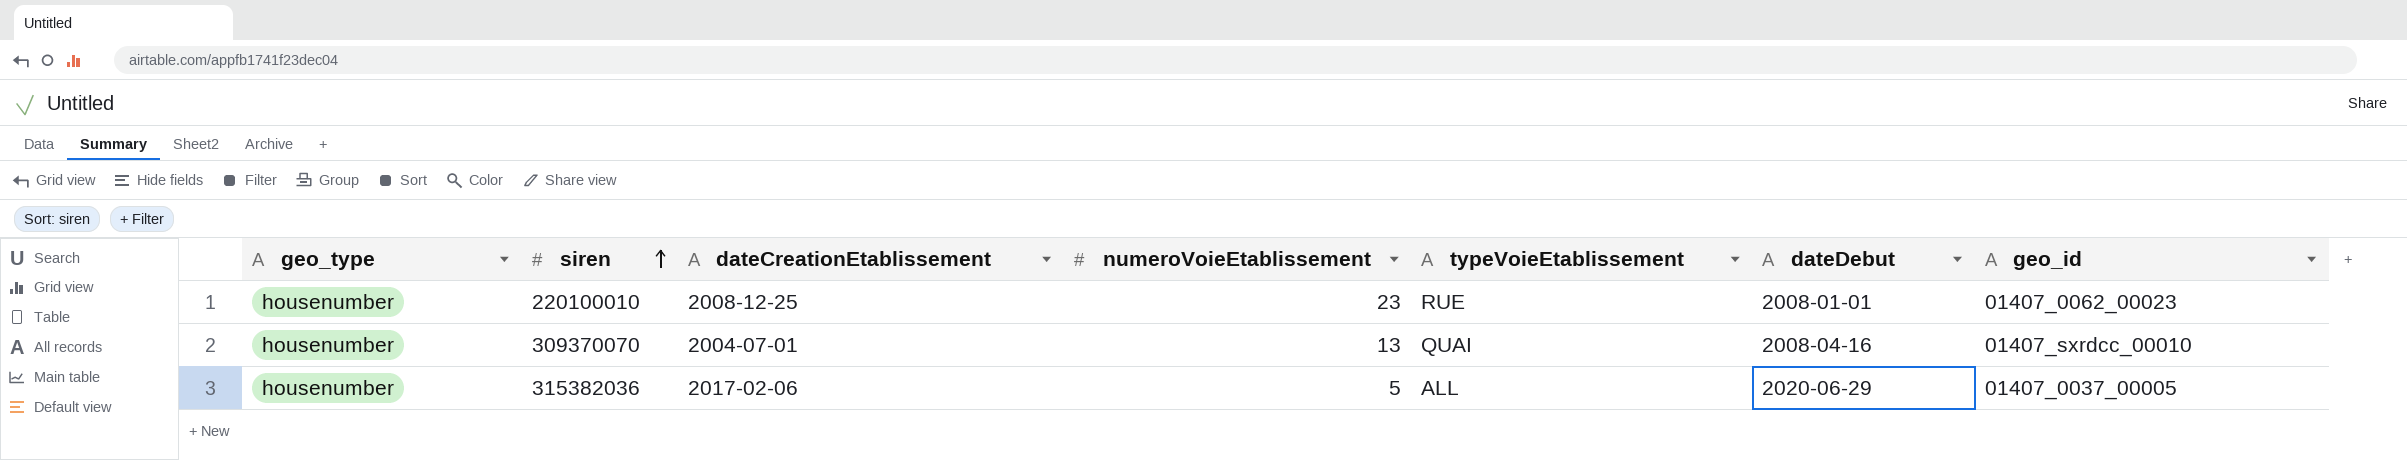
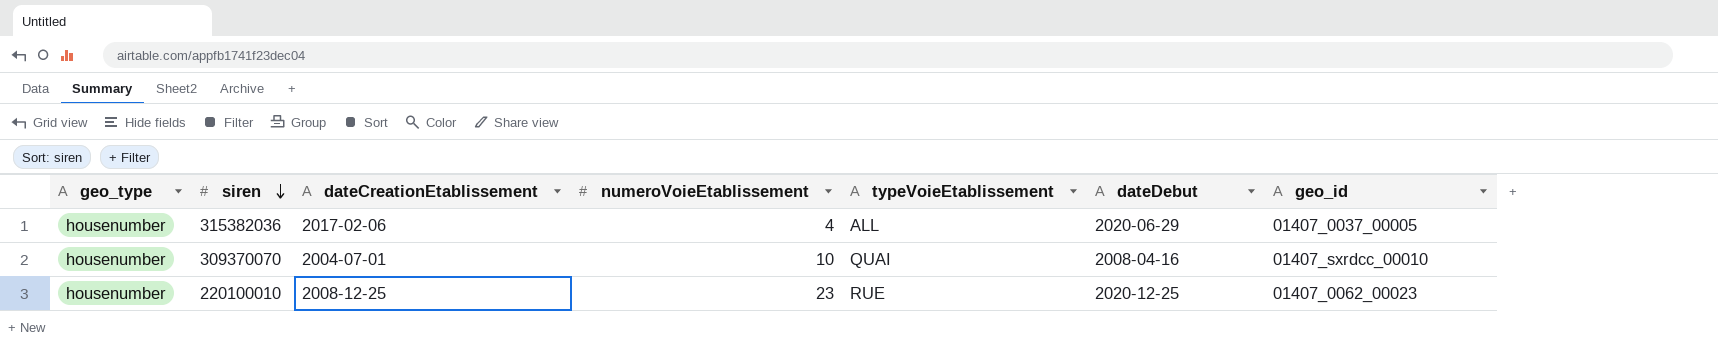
row order: siren ascending -> siren descending
315382036 | numeroVoieEtablissement: 5 -> 4
309370070 | numeroVoieEtablissement: 13 -> 10
220100010 | dateDebut: 2008-01-01 -> 2020-12-25

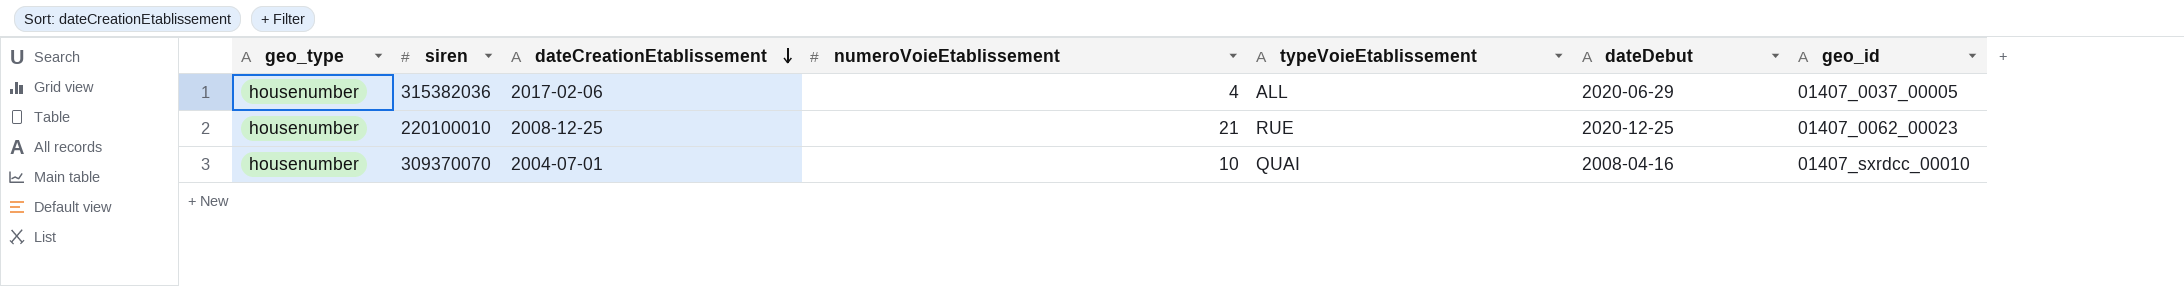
row order: siren descending -> dateCreationEtablissement descending
220100010 | numeroVoieEtablissement: 23 -> 21

